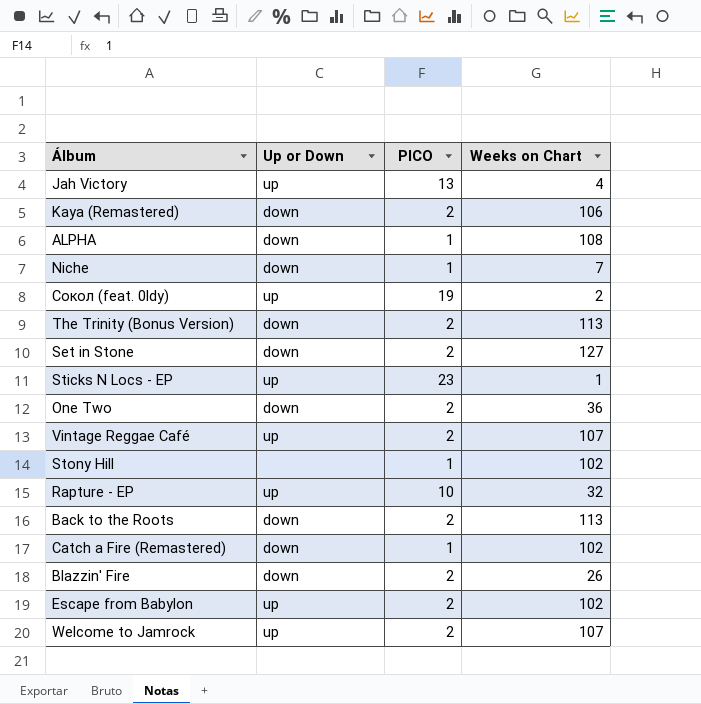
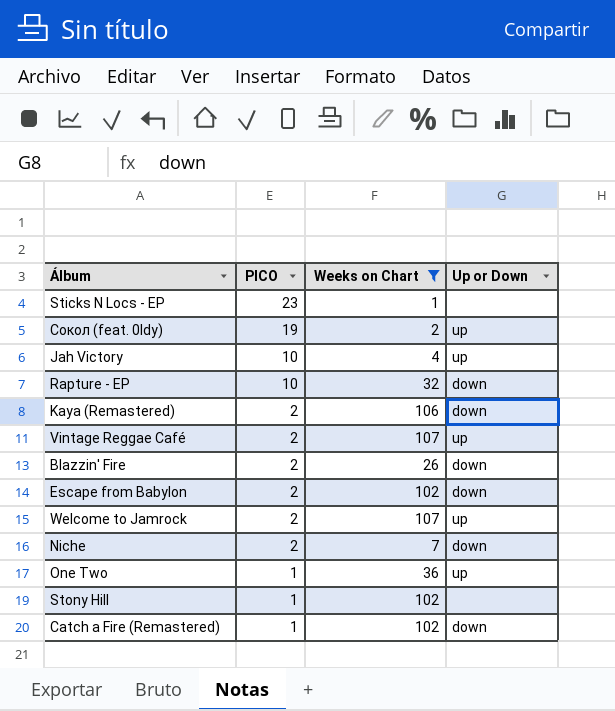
filter: none -> Weeks on Chart <= 107
row order: none -> PICO descending
column Up or Down | position: 2 -> 4
Sticks N Locs - EP | Up or Down: up -> none
Jah Victory | PICO: 13 -> 10
Rapture - EP | Up or Down: up -> down
Escape from Babylon | Up or Down: up -> down
Niche | PICO: 1 -> 2
One Two | PICO: 2 -> 1
One Two | Up or Down: down -> up

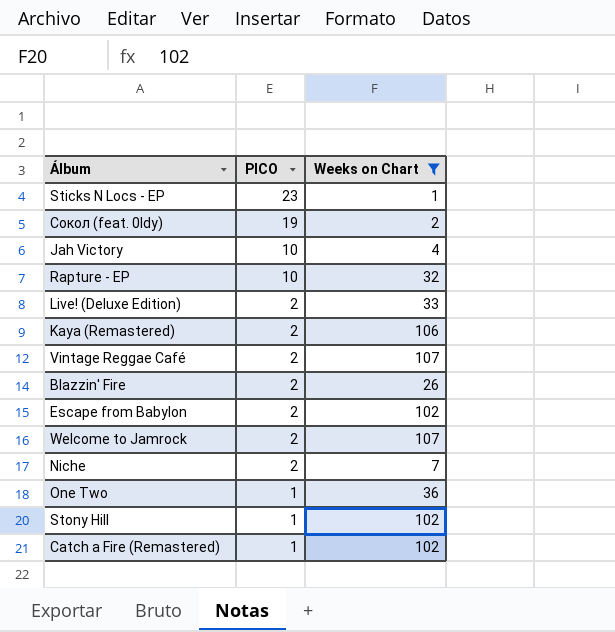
column Up or Down | position: 4 -> none
row Live! (Deluxe Edition): none -> 2 | 33

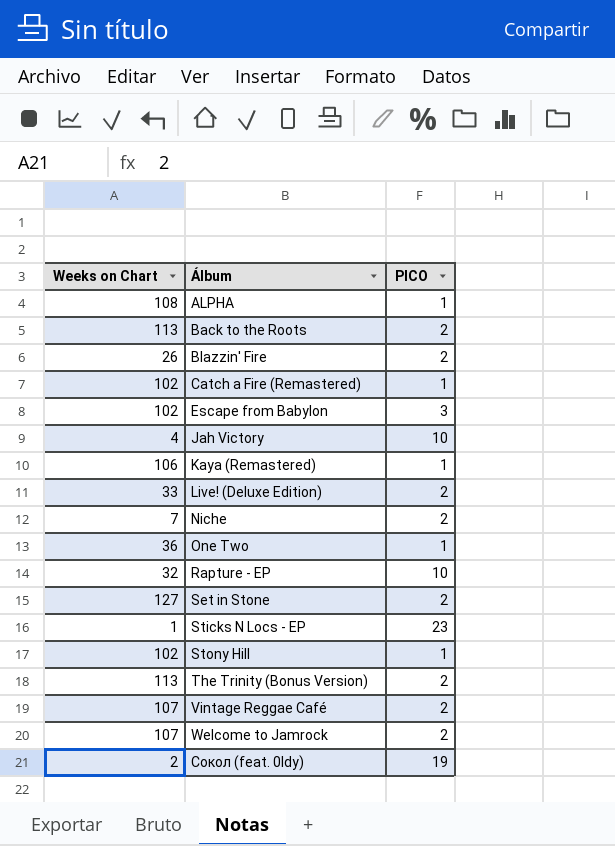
filter: Weeks on Chart <= 107 -> none
row order: PICO descending -> Álbum ascending
column Weeks on Chart | position: 3 -> 1
Escape from Babylon | PICO: 2 -> 3
Kaya (Remastered) | PICO: 2 -> 1

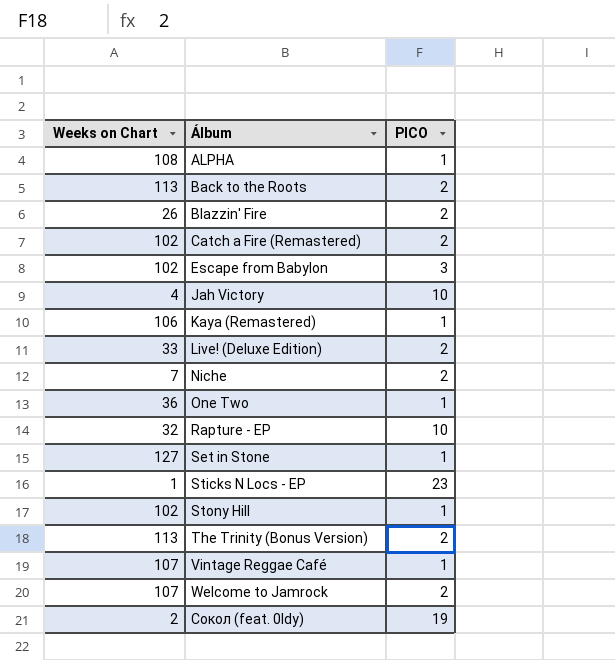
Catch a Fire (Remastered) | PICO: 1 -> 2
Set in Stone | PICO: 2 -> 1
Vintage Reggae Café | PICO: 2 -> 1

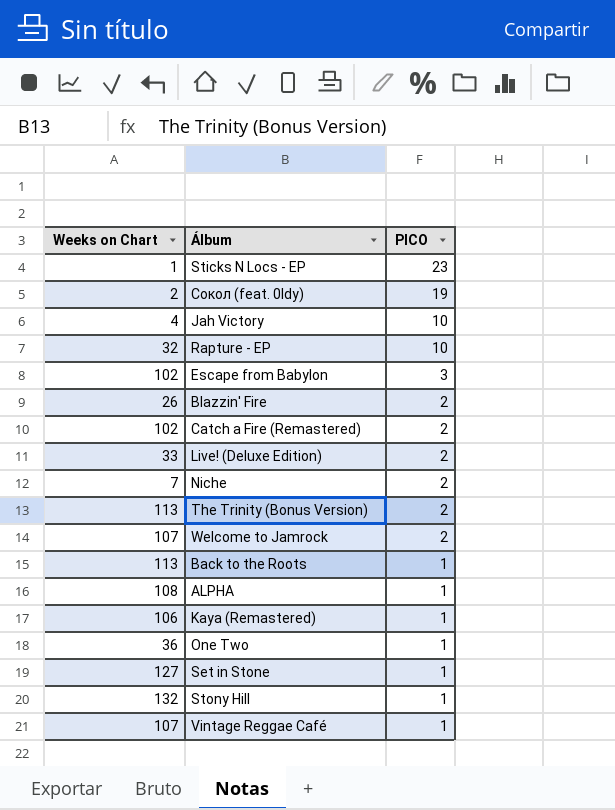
row order: Álbum ascending -> PICO descending
Back to the Roots | PICO: 2 -> 1
Stony Hill | Weeks on Chart: 102 -> 132

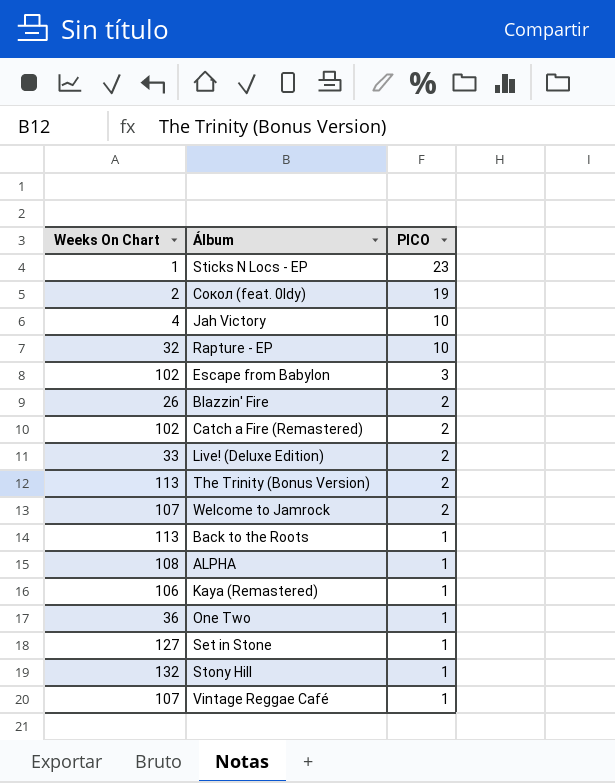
column name: Weeks on Chart -> Weeks On Chart
row Niche: 7 | 2 -> none

